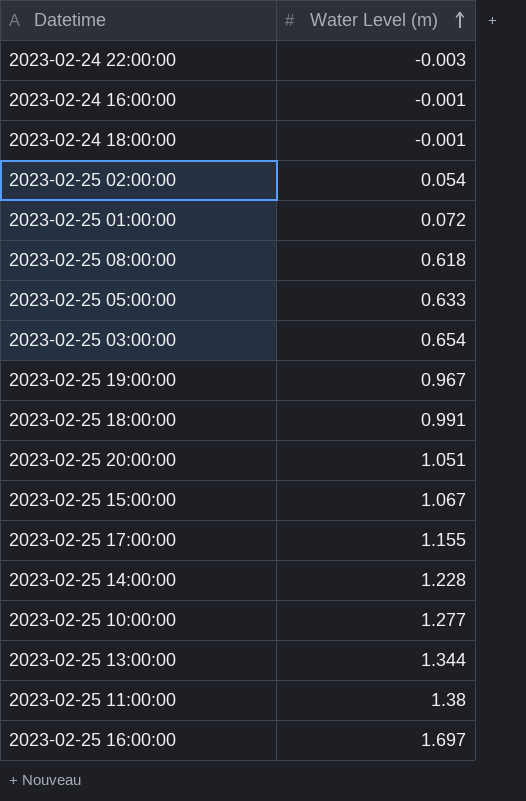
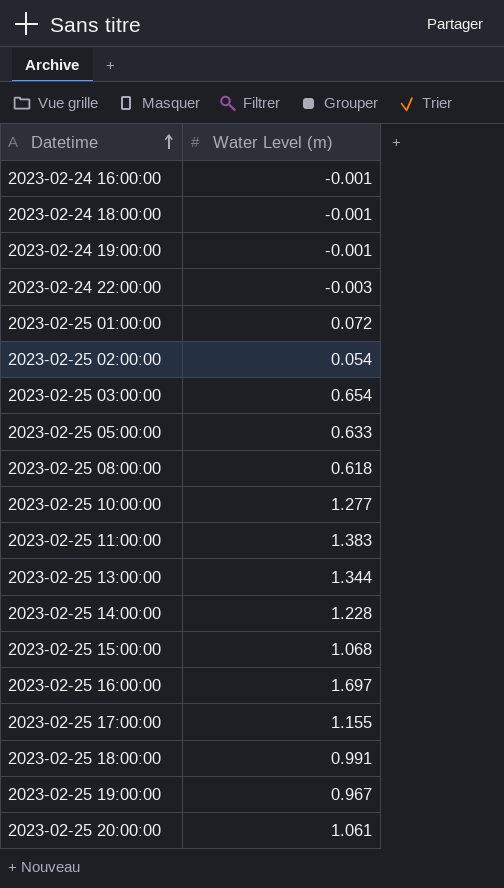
row order: Water Level (m) ascending -> Datetime ascending
row 2023-02-24 19:00:00: none -> -0.001
2023-02-25 11:00:00 | Water Level (m): 1.38 -> 1.383
2023-02-25 15:00:00 | Water Level (m): 1.067 -> 1.068
2023-02-25 20:00:00 | Water Level (m): 1.051 -> 1.061

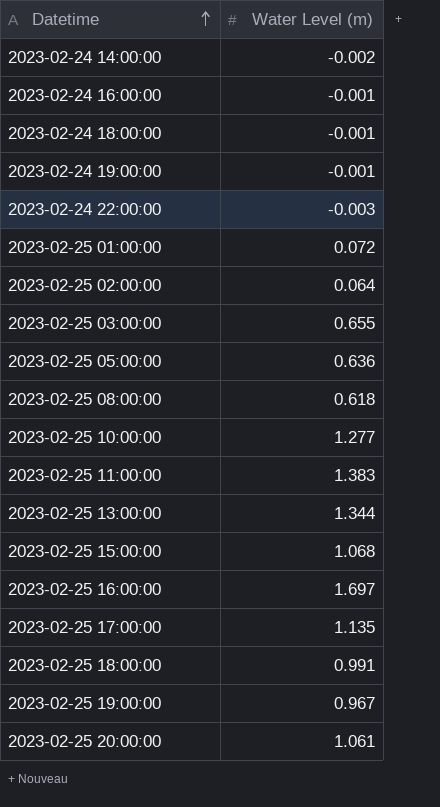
row 2023-02-25 14:00:00: 1.228 -> none
row 2023-02-24 14:00:00: none -> -0.002
2023-02-25 02:00:00 | Water Level (m): 0.054 -> 0.064
2023-02-25 03:00:00 | Water Level (m): 0.654 -> 0.655
2023-02-25 05:00:00 | Water Level (m): 0.633 -> 0.636
2023-02-25 17:00:00 | Water Level (m): 1.155 -> 1.135

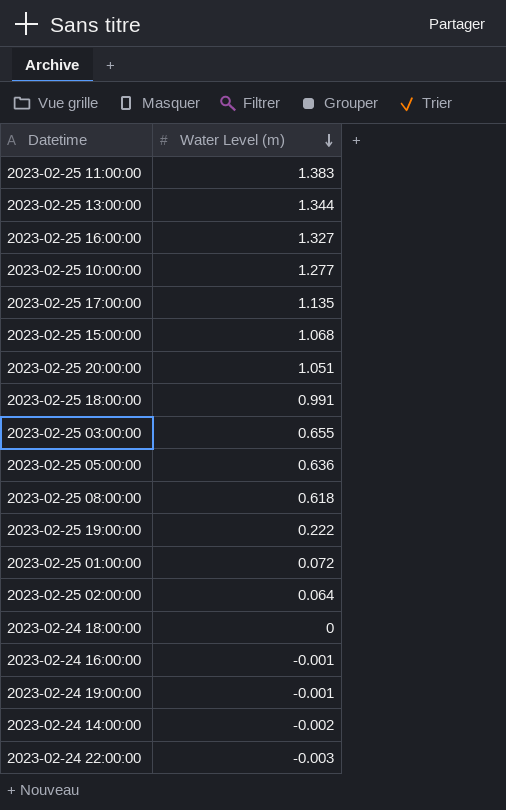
row order: Datetime ascending -> Water Level (m) descending
2023-02-25 16:00:00 | Water Level (m): 1.697 -> 1.327
2023-02-25 20:00:00 | Water Level (m): 1.061 -> 1.051
2023-02-25 19:00:00 | Water Level (m): 0.967 -> 0.222
2023-02-24 18:00:00 | Water Level (m): -0.001 -> 0

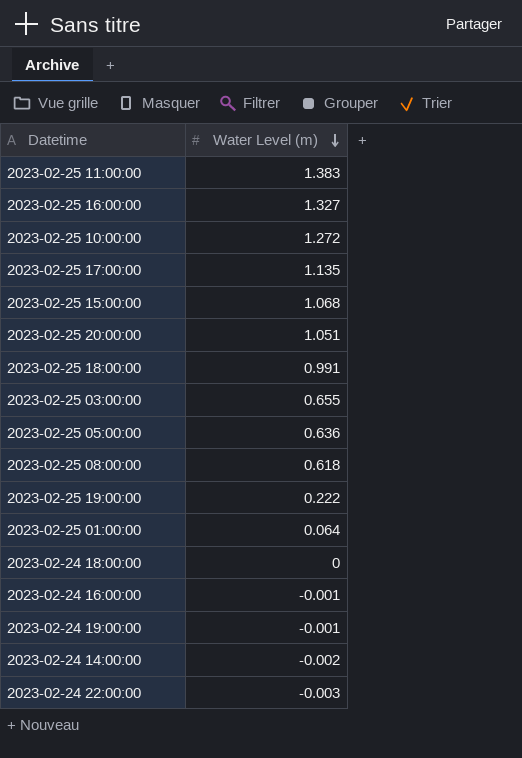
row 2023-02-25 13:00:00: 1.344 -> none
row 2023-02-25 02:00:00: 0.064 -> none
2023-02-25 10:00:00 | Water Level (m): 1.277 -> 1.272
2023-02-25 01:00:00 | Water Level (m): 0.072 -> 0.064

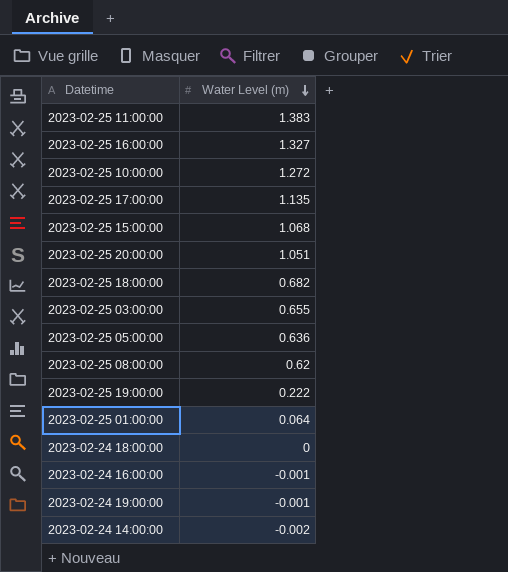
row 2023-02-24 22:00:00: -0.003 -> none
2023-02-25 18:00:00 | Water Level (m): 0.991 -> 0.682
2023-02-25 08:00:00 | Water Level (m): 0.618 -> 0.62

